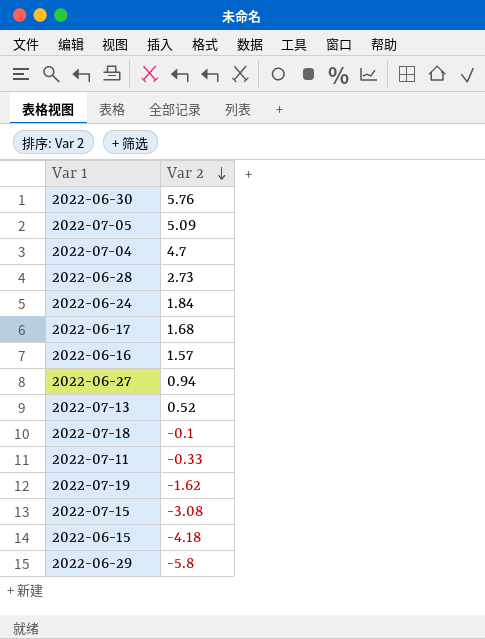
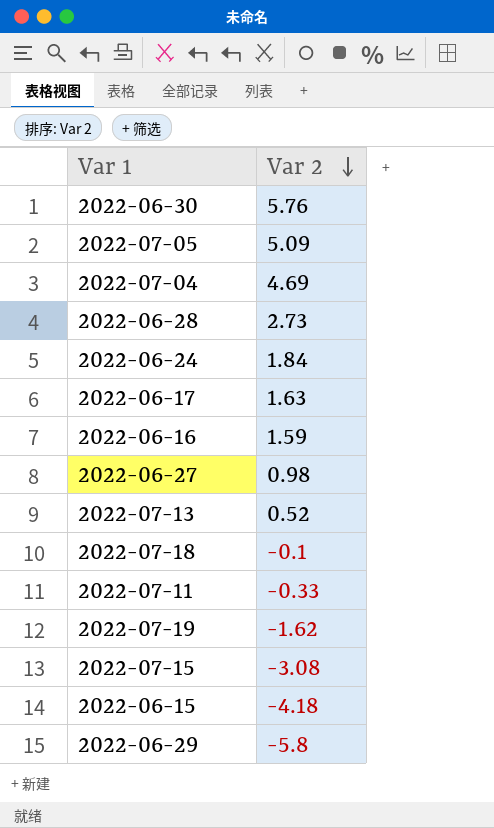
2022-07-04 | Var 2: 4.7 -> 4.69
2022-06-17 | Var 2: 1.68 -> 1.63
2022-06-16 | Var 2: 1.57 -> 1.59
2022-06-27 | Var 2: 0.94 -> 0.98

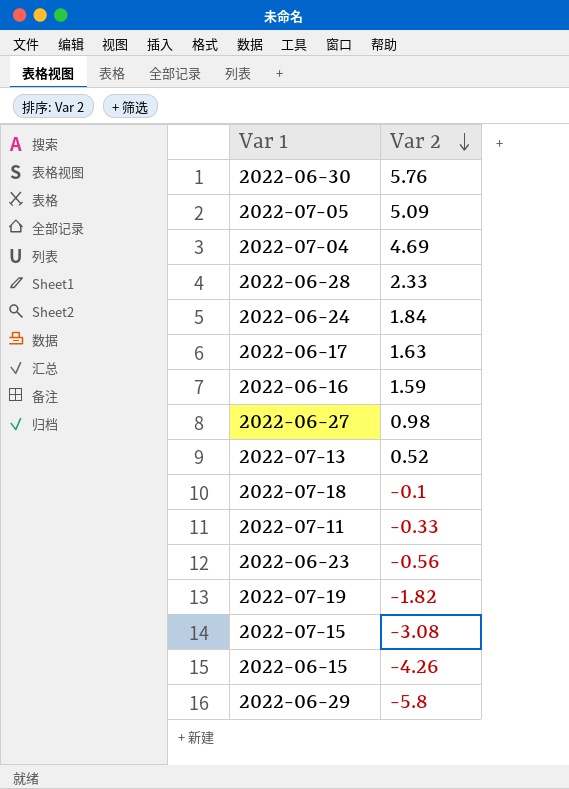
2022-06-28 | Var 2: 2.73 -> 2.33
row 2022-06-23: none -> -0.56
2022-07-19 | Var 2: -1.62 -> -1.82
2022-06-15 | Var 2: -4.18 -> -4.26

